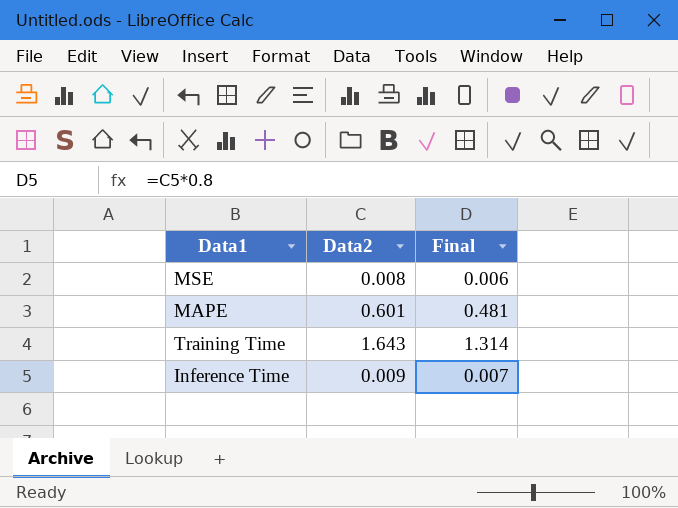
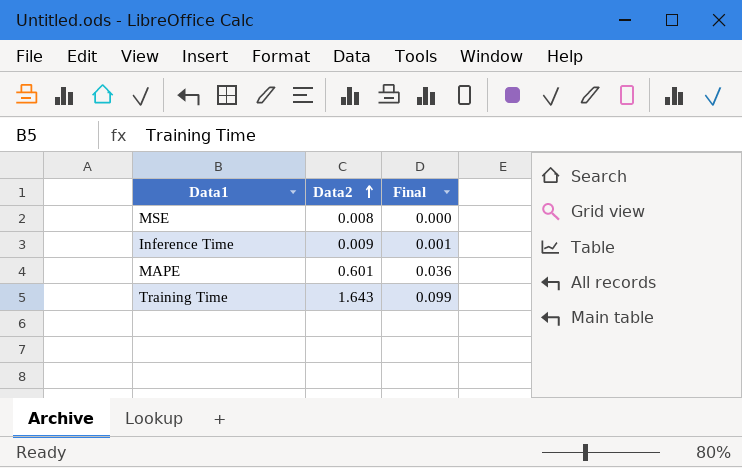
row order: none -> Data2 ascending
column Final | formula: [Data2] * 0.8 -> [Data2] * 0.06

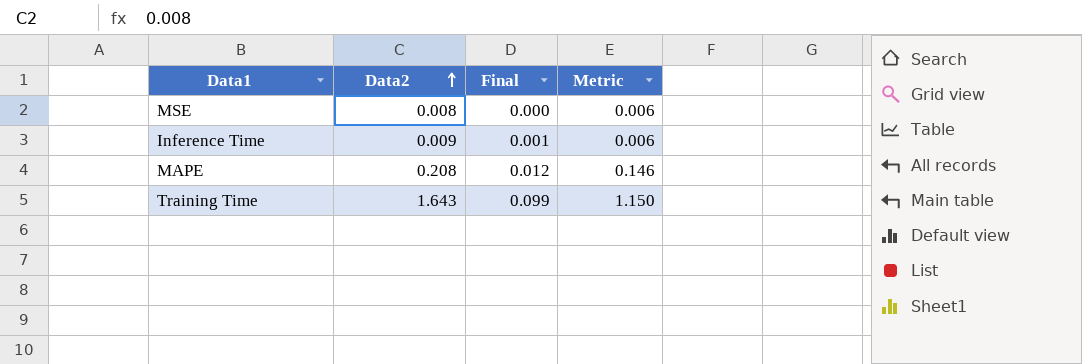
column Metric | formula: none -> [Data2] * 0.7
MAPE | Data2: 0.601 -> 0.208
MAPE | Final: 0.036 -> 0.012

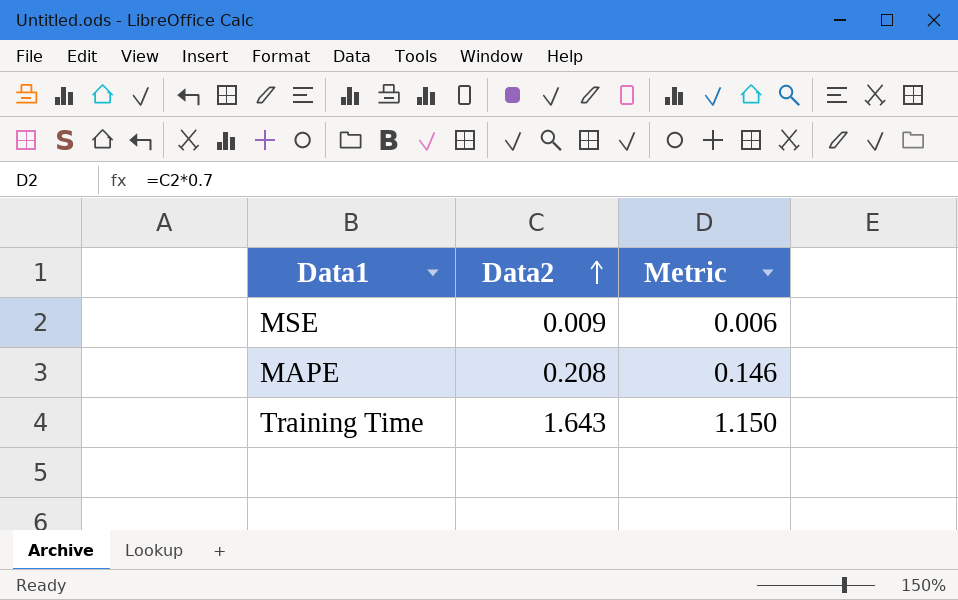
column Final | formula: [Data2] * 0.06 -> none
row Inference Time: 0.009 | 0.001 | 0.006 -> none
MSE | Data2: 0.008 -> 0.009

